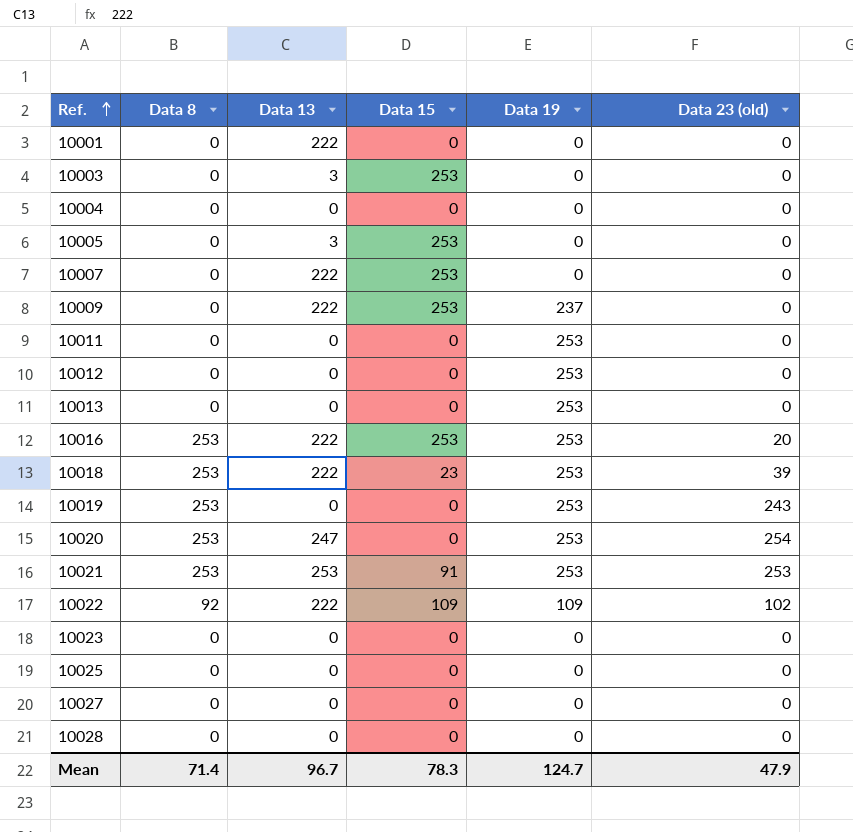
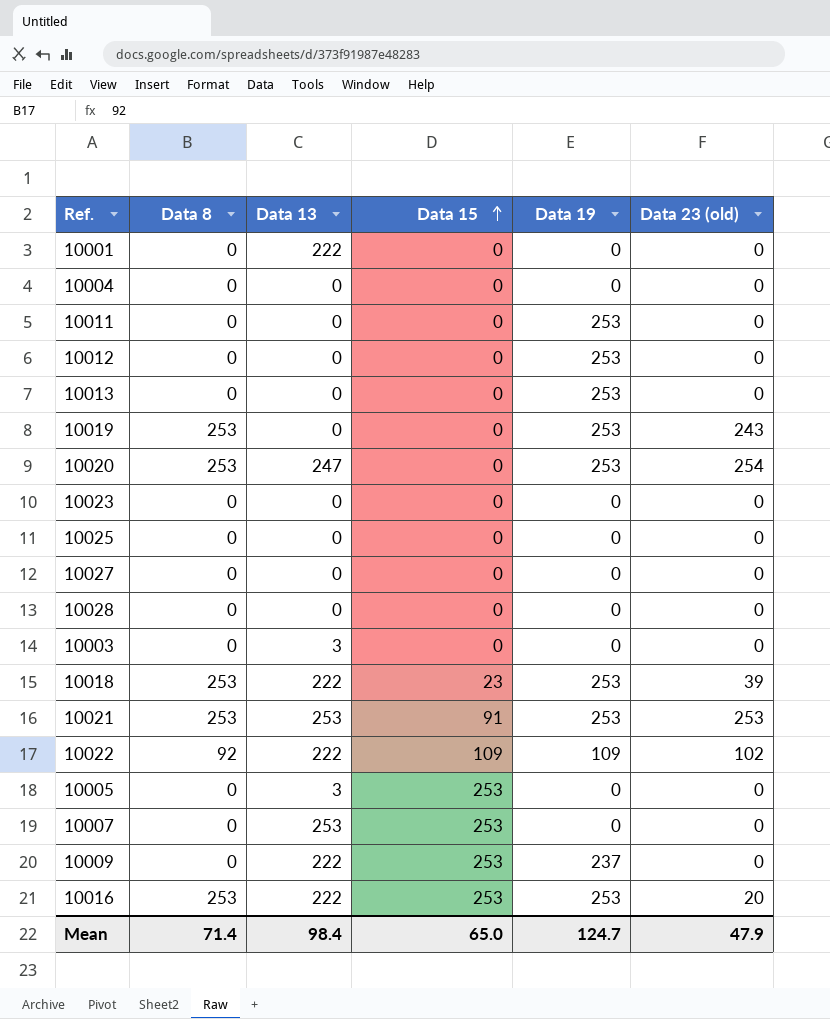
row order: Ref. ascending -> Data 15 ascending
10003 | Data 15: 253 -> 0
10007 | Data 13: 222 -> 253
Mean | Data 13: 96.7 -> 98.4
Mean | Data 15: 78.3 -> 65.0

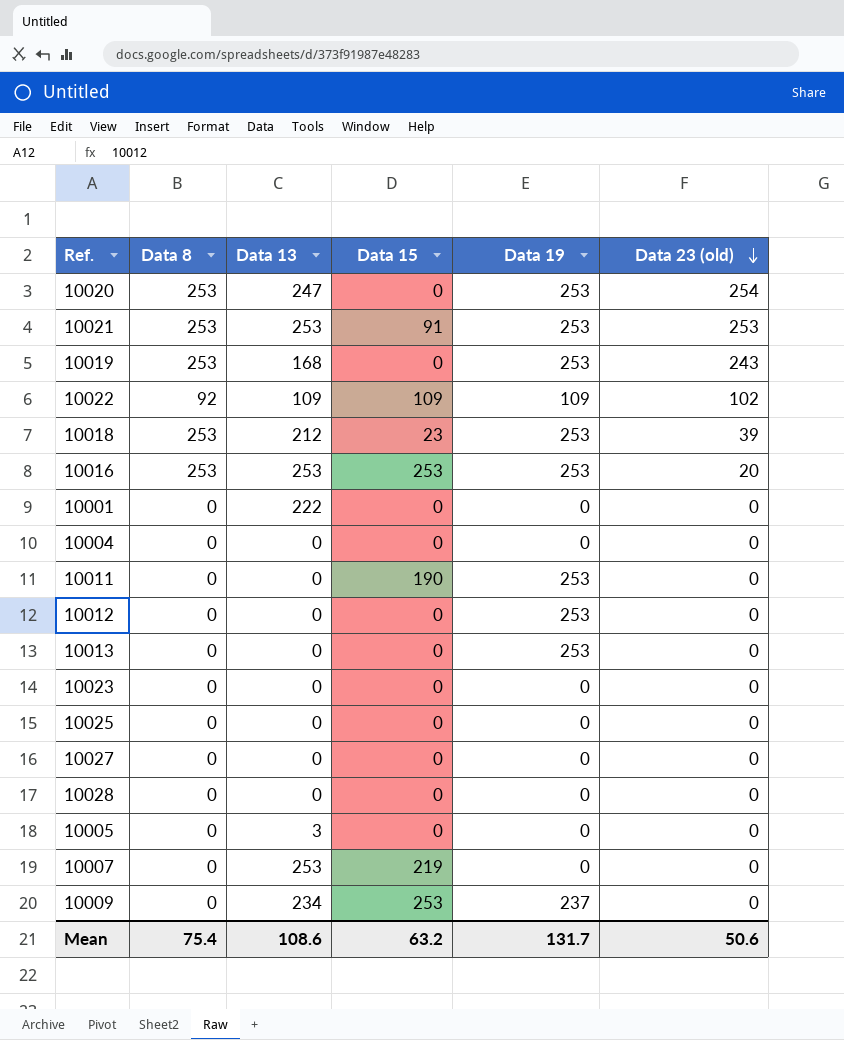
row order: Data 15 ascending -> Data 23 (old) descending
row 10003: 0 | 3 | 0 | 0 | 0 -> none
10019 | Data 13: 0 -> 168
10022 | Data 13: 222 -> 109
10018 | Data 13: 222 -> 212
10016 | Data 13: 222 -> 253
10011 | Data 15: 0 -> 190
10005 | Data 15: 253 -> 0
10007 | Data 15: 253 -> 219
10009 | Data 13: 222 -> 234
Mean | Data 8: 71.4 -> 75.4
Mean | Data 13: 98.4 -> 108.6
Mean | Data 15: 65.0 -> 63.2
Mean | Data 19: 124.7 -> 131.7
Mean | Data 23 (old): 47.9 -> 50.6

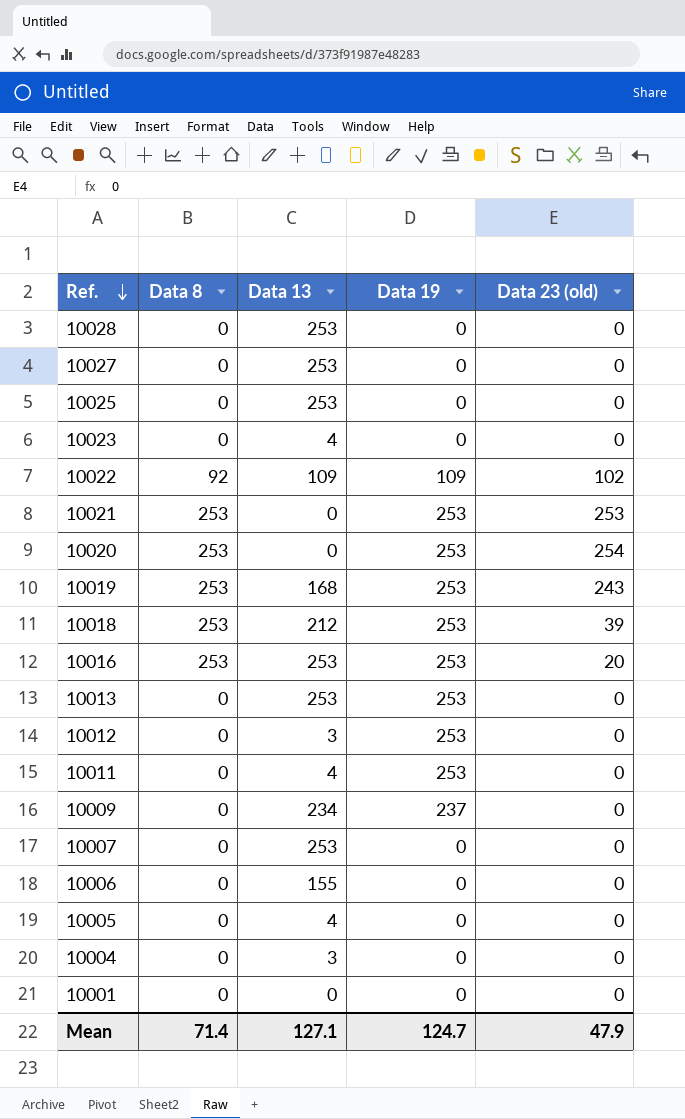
row order: Data 23 (old) descending -> Ref. descending
column Data 15 | position: 4 -> none
10028 | Data 13: 0 -> 253
10027 | Data 13: 0 -> 253
10025 | Data 13: 0 -> 253
10023 | Data 13: 0 -> 4
10021 | Data 13: 253 -> 0
10020 | Data 13: 247 -> 0
10013 | Data 13: 0 -> 253
10012 | Data 13: 0 -> 3
10011 | Data 13: 0 -> 4
row 10006: none -> 0 | 155 | 0 | 0
10005 | Data 13: 3 -> 4
10004 | Data 13: 0 -> 3
10001 | Data 13: 222 -> 0
Mean | Data 8: 75.4 -> 71.4
Mean | Data 13: 108.6 -> 127.1
Mean | Data 19: 131.7 -> 124.7
Mean | Data 23 (old): 50.6 -> 47.9

